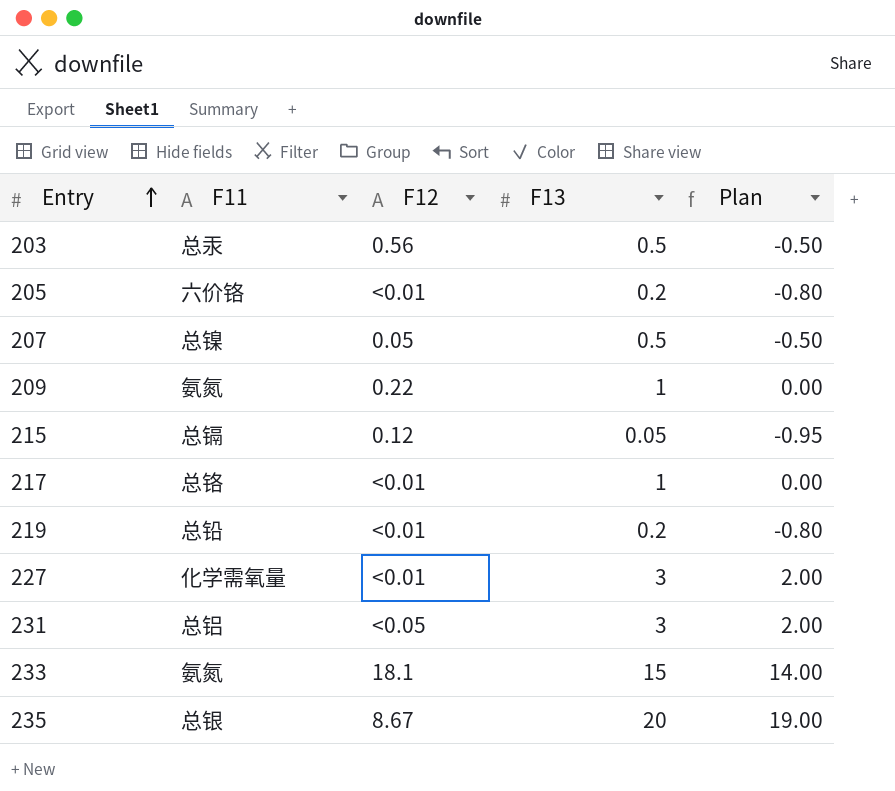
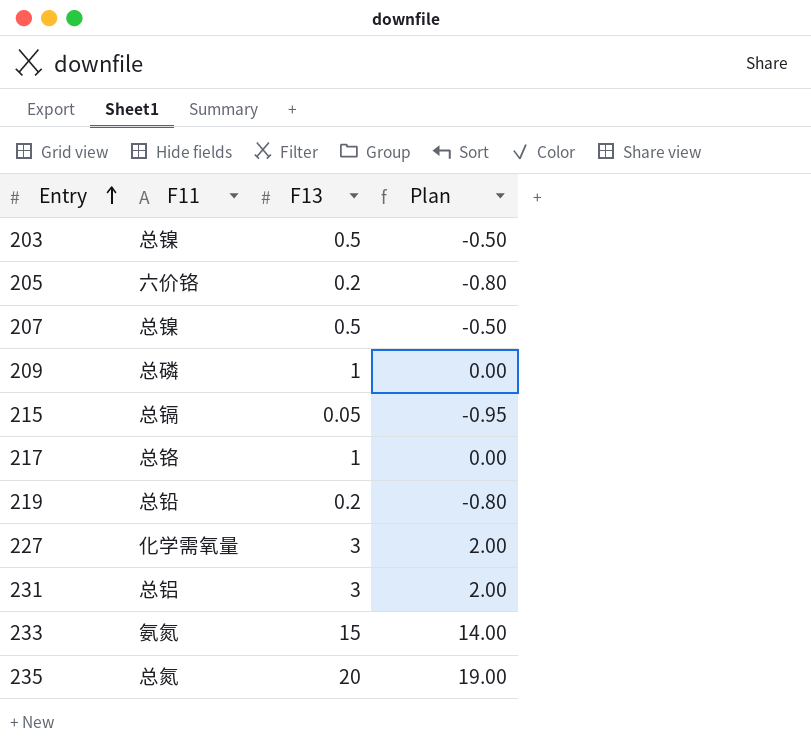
column F12 | position: 3 -> none
203 | F11: 总汞 -> 总镍
209 | F11: 氨氮 -> 总磷
235 | F11: 总银 -> 总氮

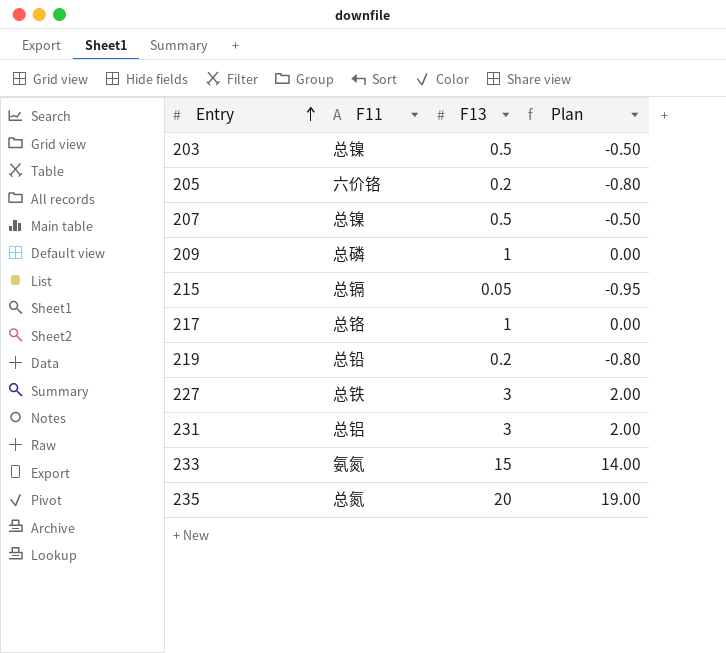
227 | F11: 化学需氧量 -> 总铁

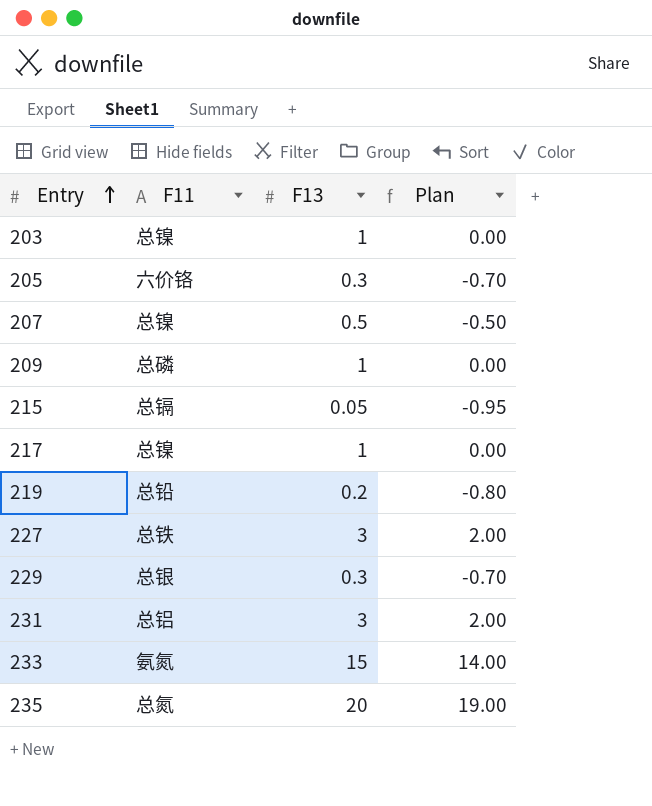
203 | F13: 0.5 -> 1
203 | Plan: -0.50 -> 0.00
205 | F13: 0.2 -> 0.3
205 | Plan: -0.80 -> -0.70
217 | F11: 总铬 -> 总镍
row 229: none -> 总银 | 0.3 | -0.70

